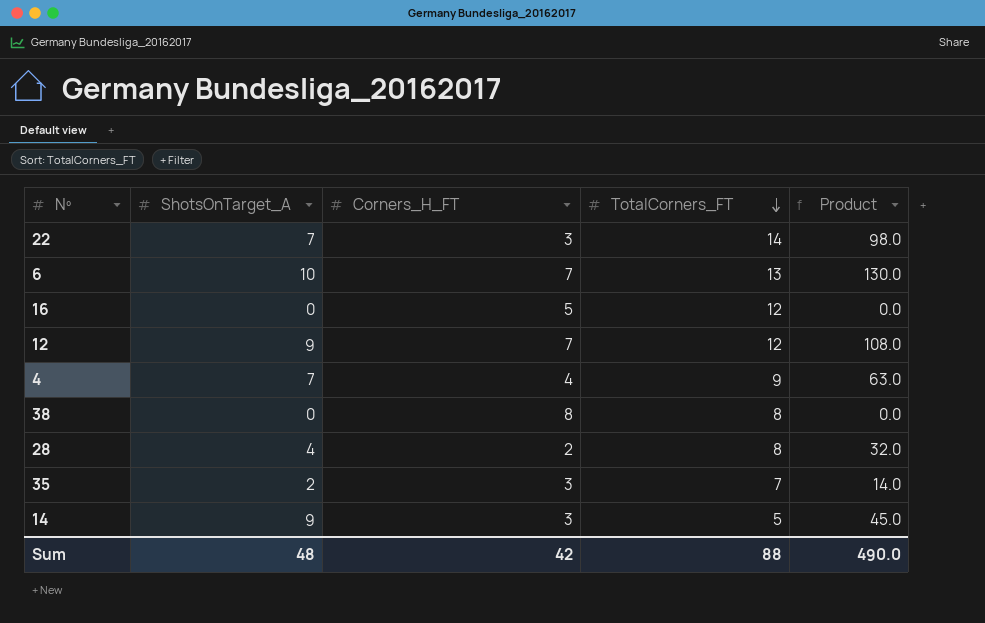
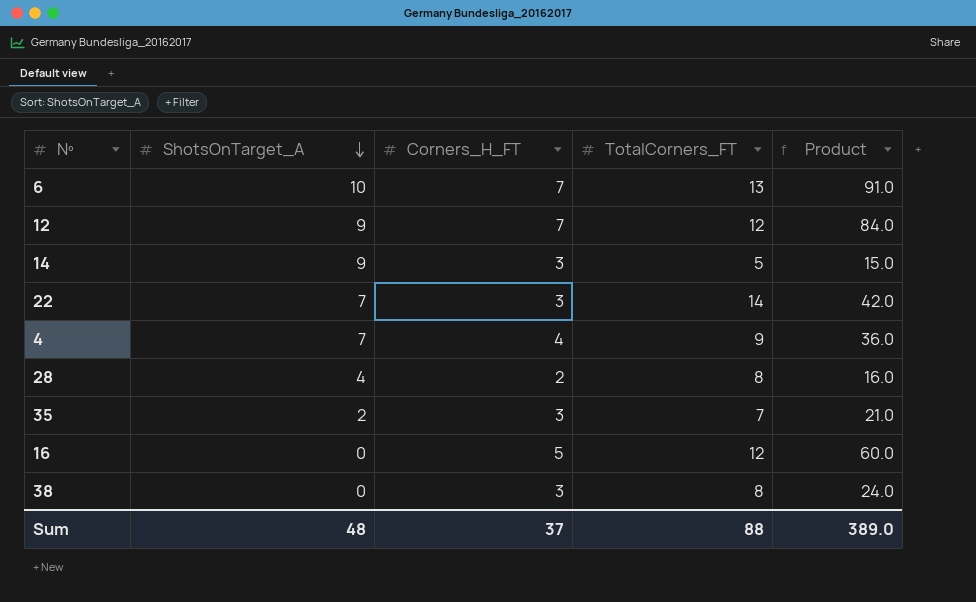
row order: TotalCorners_FT descending -> ShotsOnTarget_A descending
column Product | formula: [ShotsOnTarget_A] * [TotalCorners_FT] -> [Corners_H_FT] * [TotalCorners_FT]
38 | Corners_H_FT: 8 -> 3
Sum | Corners_H_FT: 42 -> 37
Sum | Product: 490.0 -> 389.0

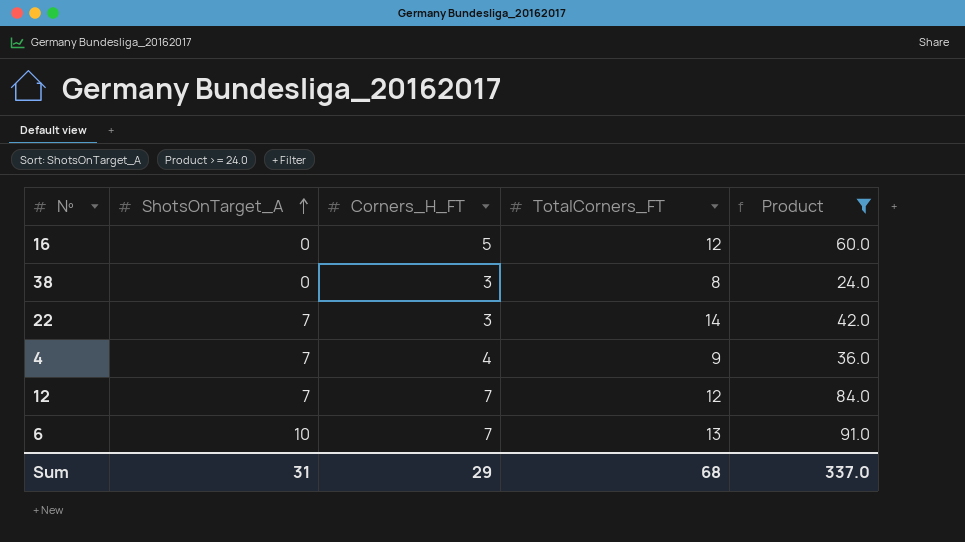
filter: none -> Product >= 24.0
row order: ShotsOnTarget_A descending -> ShotsOnTarget_A ascending
12 | ShotsOnTarget_A: 9 -> 7
Sum | ShotsOnTarget_A: 48 -> 31
Sum | Corners_H_FT: 37 -> 29
Sum | TotalCorners_FT: 88 -> 68
Sum | Product: 389.0 -> 337.0

